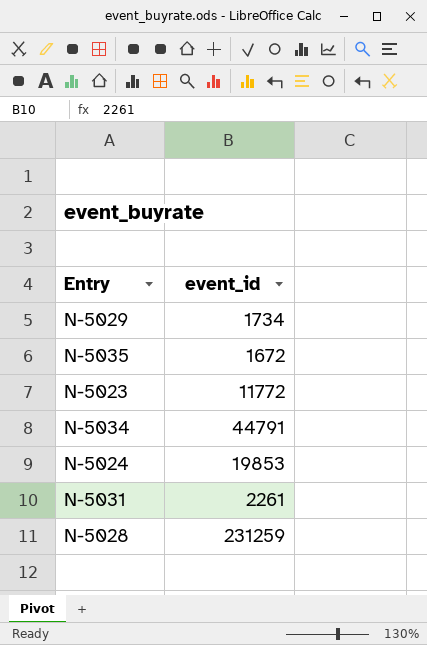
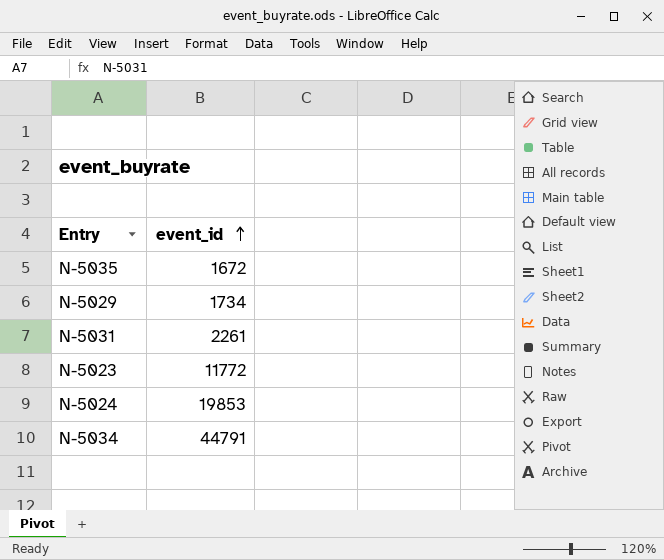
row order: none -> event_id ascending
row N-5028: 231259 -> none

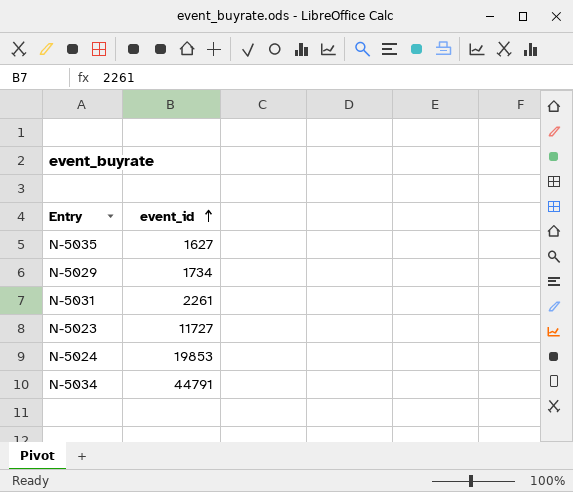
N-5035 | event_id: 1672 -> 1627
N-5023 | event_id: 11772 -> 11727

